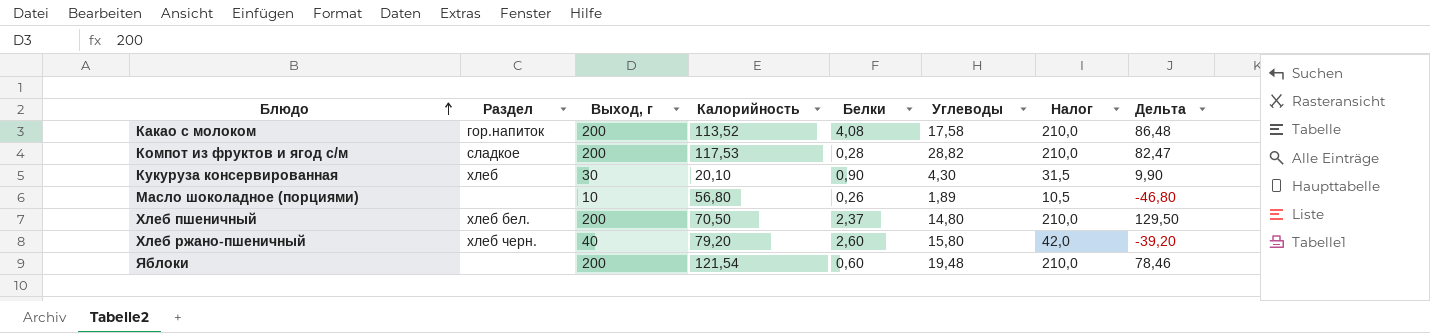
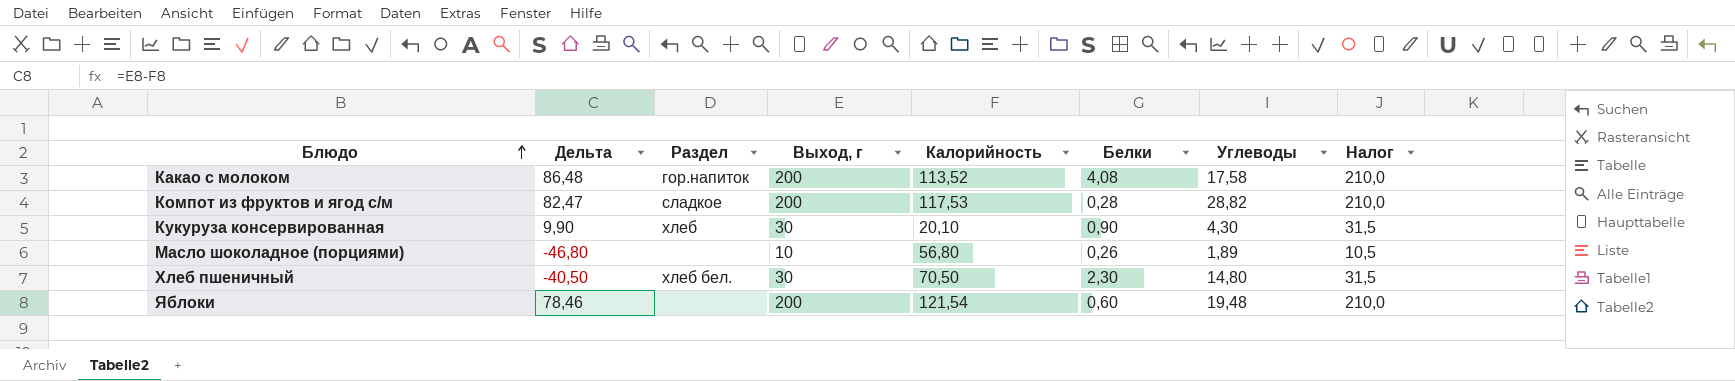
column Дельта | position: 8 -> 2
row Хлеб ржано-пшеничный: хлеб черн. | 40 | 79,20 | 2,60 | 15,80 | 42,0 | -39,20 -> none
Хлеб пшеничный | Дельта: 129,50 -> -40,50
Хлеб пшеничный | Выход, г: 200 -> 30
Хлеб пшеничный | Белки: 2,37 -> 2,30
Хлеб пшеничный | Налог: 210,0 -> 31,5

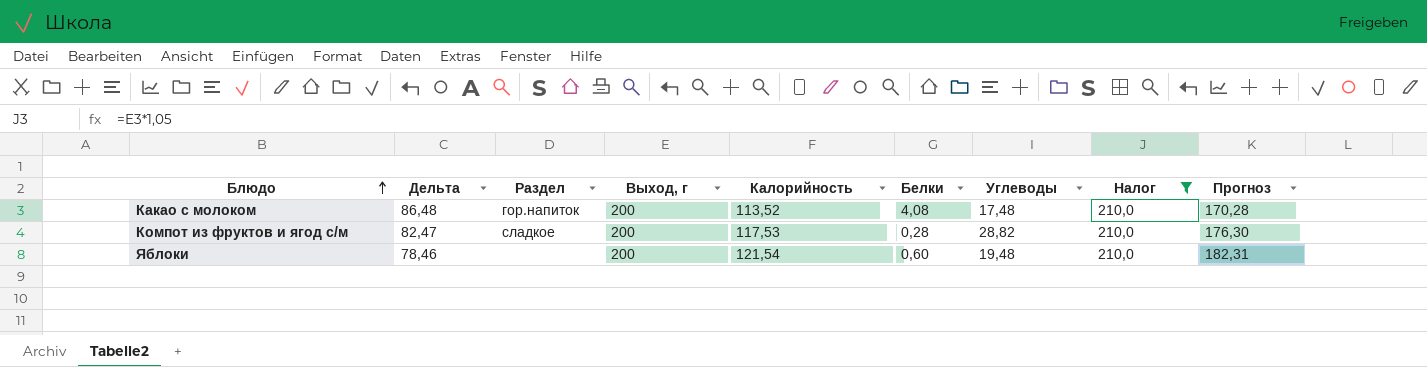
filter: none -> Налог = 210,0
column Прогноз | formula: none -> [Калорийность] * 1,5
Какао с молоком | Углеводы: 17,58 -> 17,48

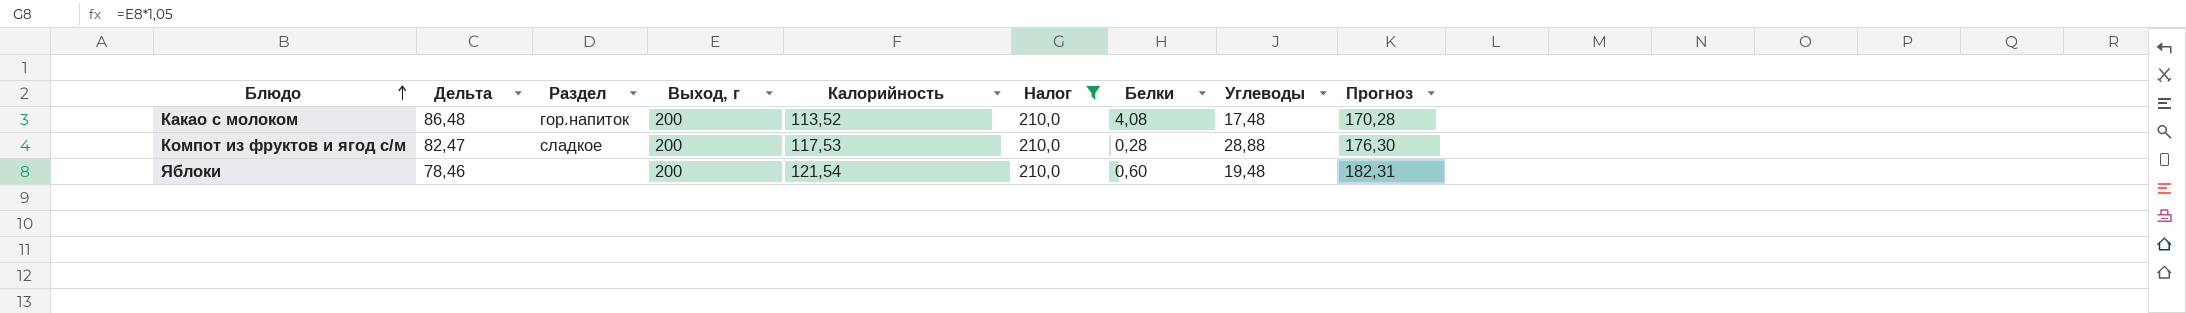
column Налог | position: 8 -> 6
Компот из фруктов и ягод с/м | Углеводы: 28,82 -> 28,88

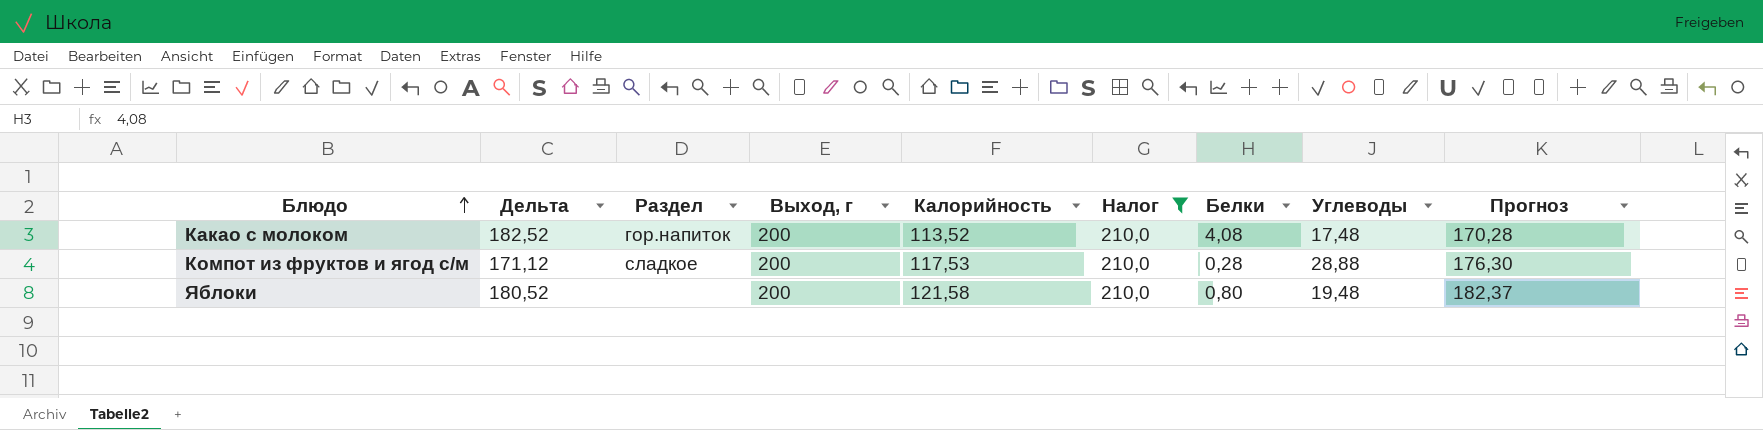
column Дельта | formula: [Выход, г] - [Калорийность] -> [Выход, г] - [Углеводы]
Яблоки | Калорийность: 121,54 -> 121,58
Яблоки | Белки: 0,60 -> 0,80
Яблоки | Прогноз: 182,31 -> 182,37

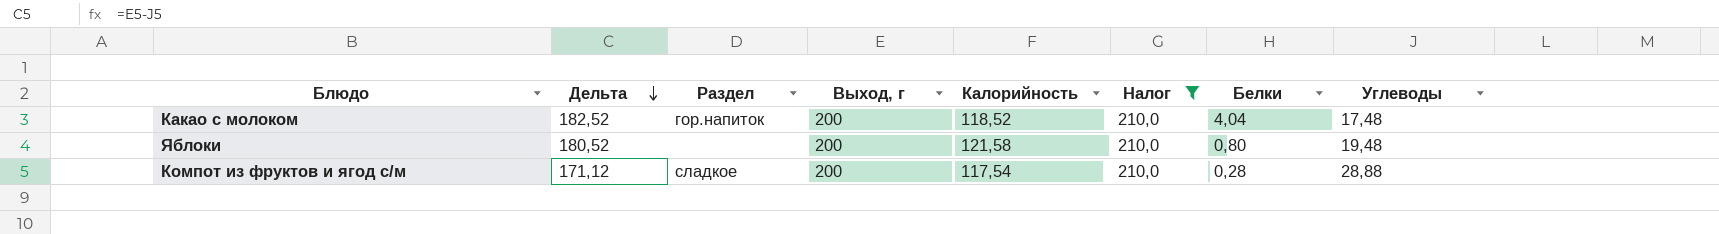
row order: Блюдо ascending -> Дельта descending
column Прогноз | formula: [Калорийность] * 1,5 -> none
Какао с молоком | Калорийность: 113,52 -> 118,52
Какао с молоком | Белки: 4,08 -> 4,04
Компот из фруктов и ягод с/м | Калорийность: 117,53 -> 117,54

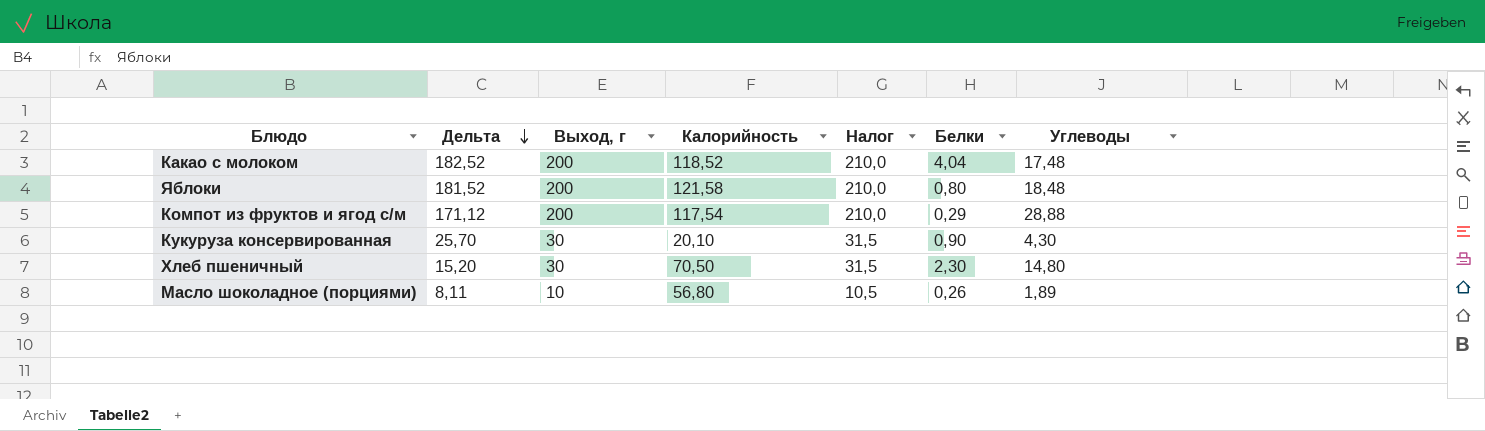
filter: Налог = 210,0 -> none
column Раздел | position: 3 -> none
Яблоки | Дельта: 180,52 -> 181,52
Яблоки | Углеводы: 19,48 -> 18,48
Компот из фруктов и ягод с/м | Белки: 0,28 -> 0,29

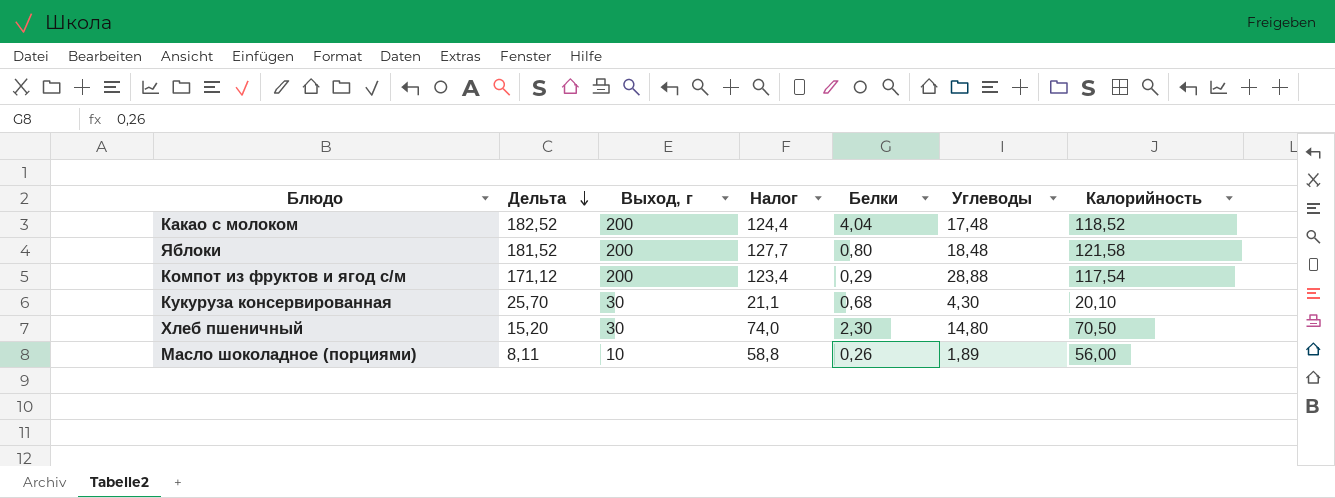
column Налог | formula: [Выход, г] * 1,05 -> [Калорийность] * 1,05
column Калорийность | position: 4 -> 7
Кукуруза консервированная | Белки: 0,90 -> 0,68
Масло шоколадное (порциями) | Калорийность: 56,80 -> 56,00

